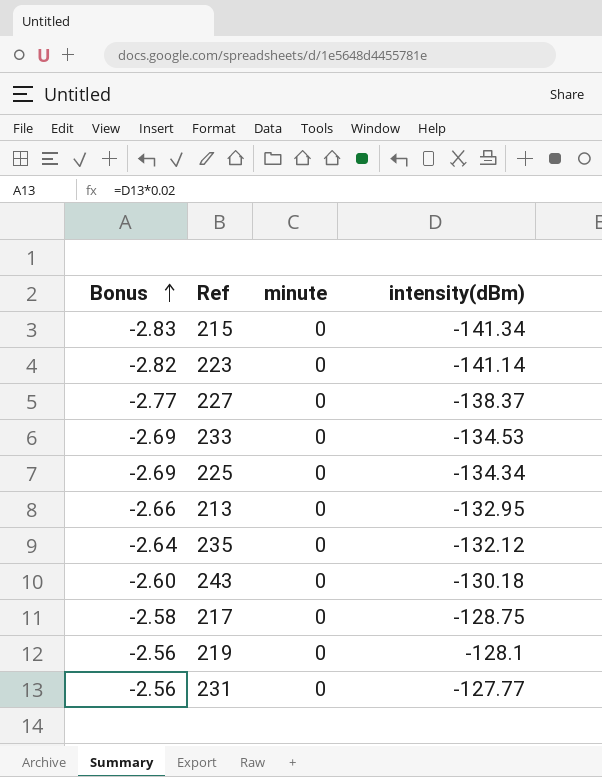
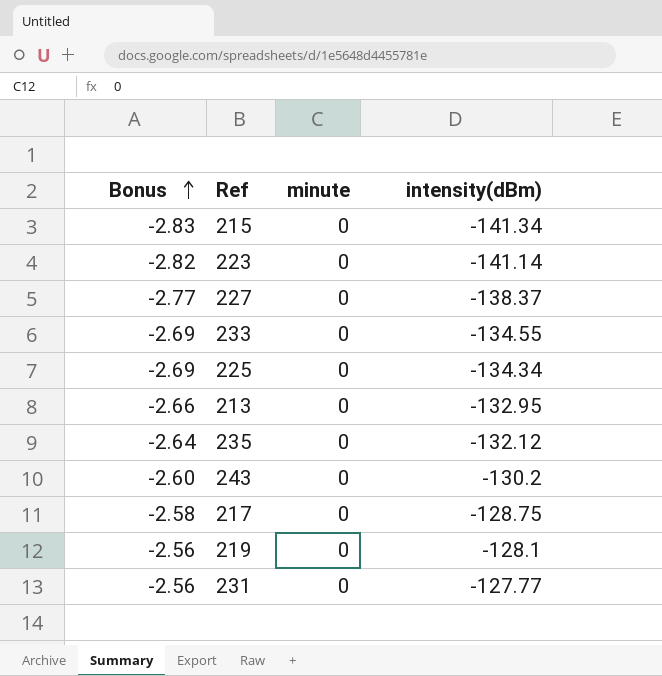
233 | intensity(dBm): -134.53 -> -134.55
243 | intensity(dBm): -130.18 -> -130.2

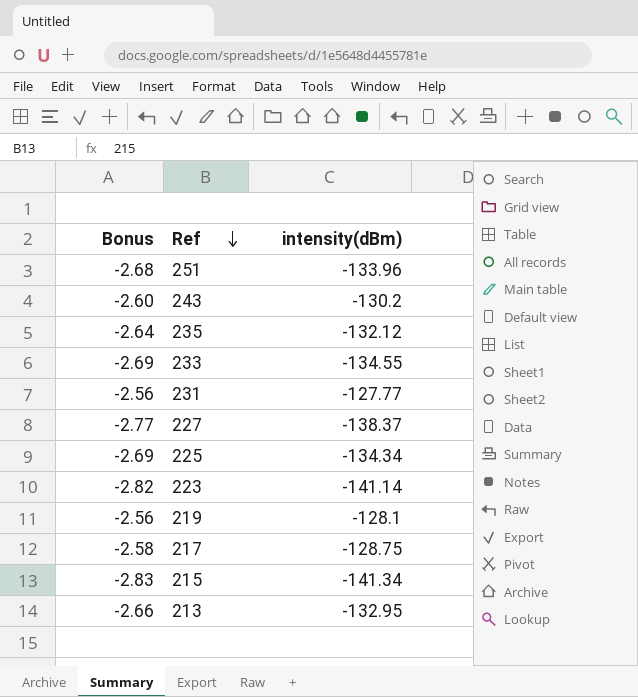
row order: Bonus ascending -> Ref descending
column minute | position: 3 -> none
row 251: none -> -2.68 | -133.96

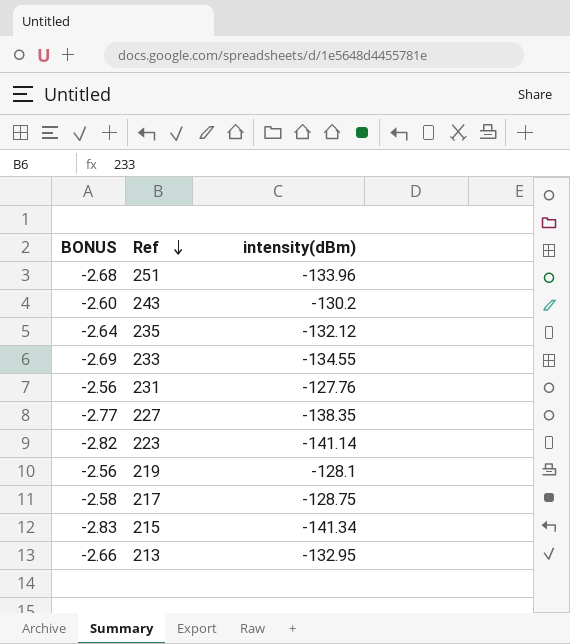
column name: Bonus -> BONUS
row 225: -2.69 | -134.34 -> none
231 | intensity(dBm): -127.77 -> -127.76
227 | intensity(dBm): -138.37 -> -138.35

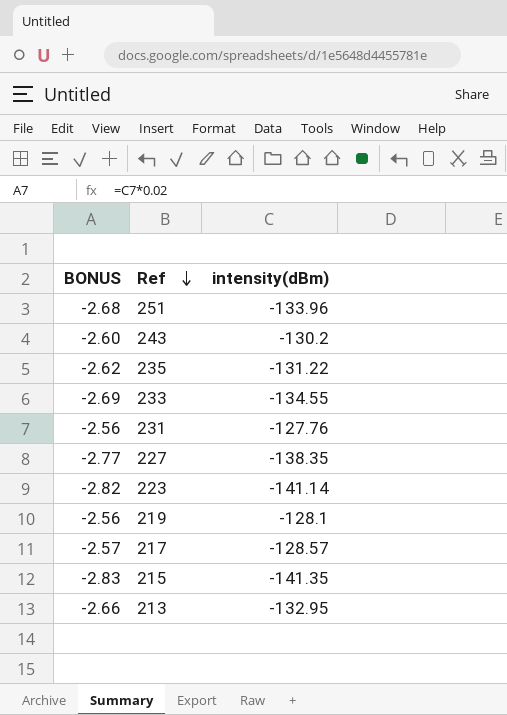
235 | BONUS: -2.64 -> -2.62
235 | intensity(dBm): -132.12 -> -131.22
217 | BONUS: -2.58 -> -2.57
217 | intensity(dBm): -128.75 -> -128.57
215 | intensity(dBm): -141.34 -> -141.35

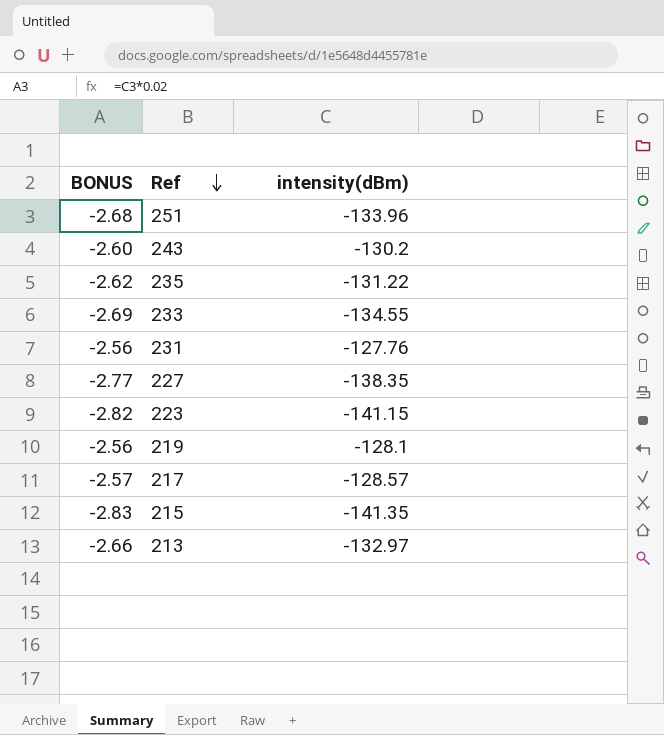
223 | intensity(dBm): -141.14 -> -141.15
213 | intensity(dBm): -132.95 -> -132.97

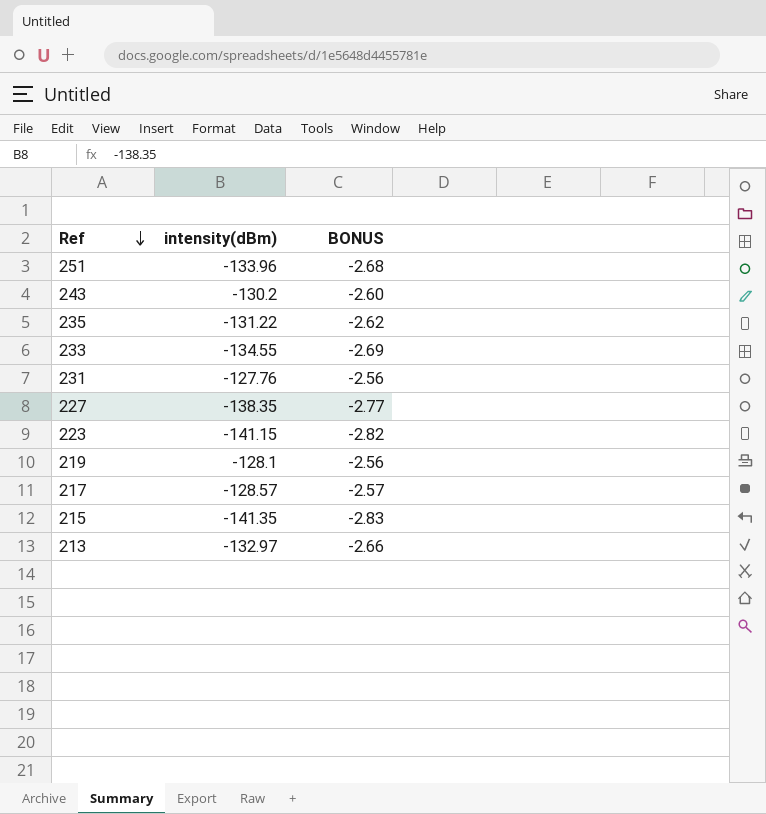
column BONUS | position: 1 -> 3

